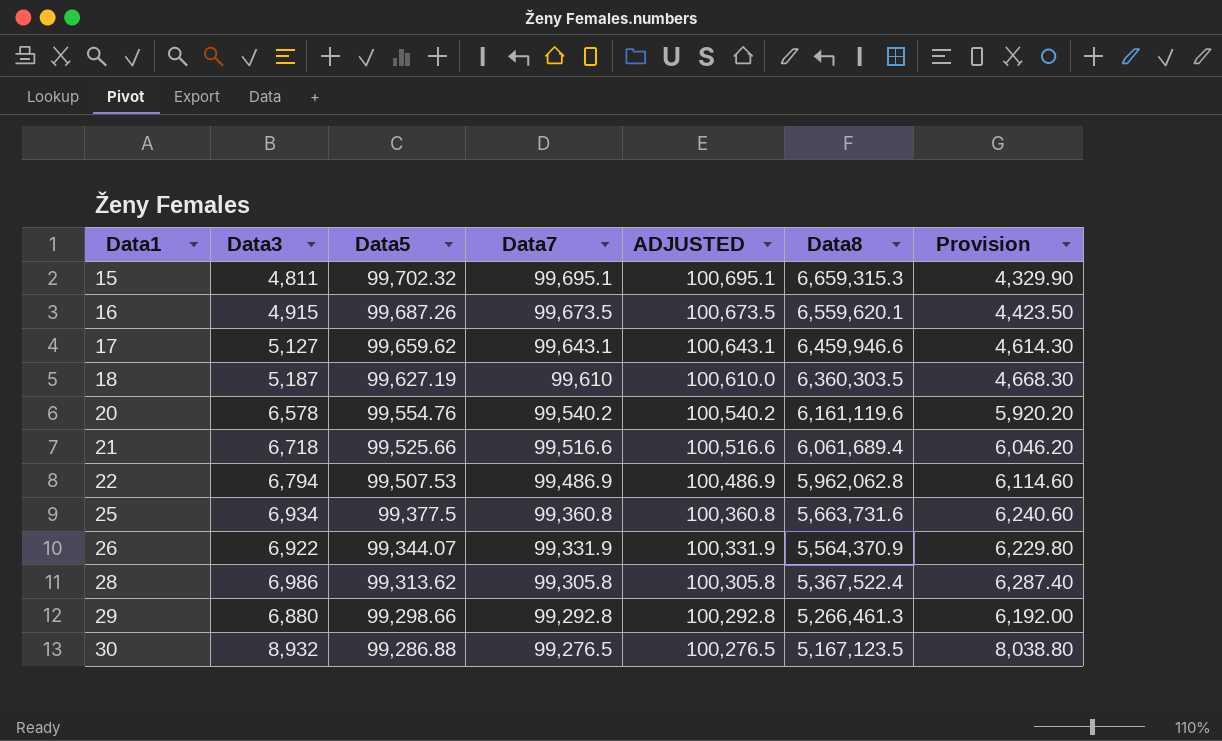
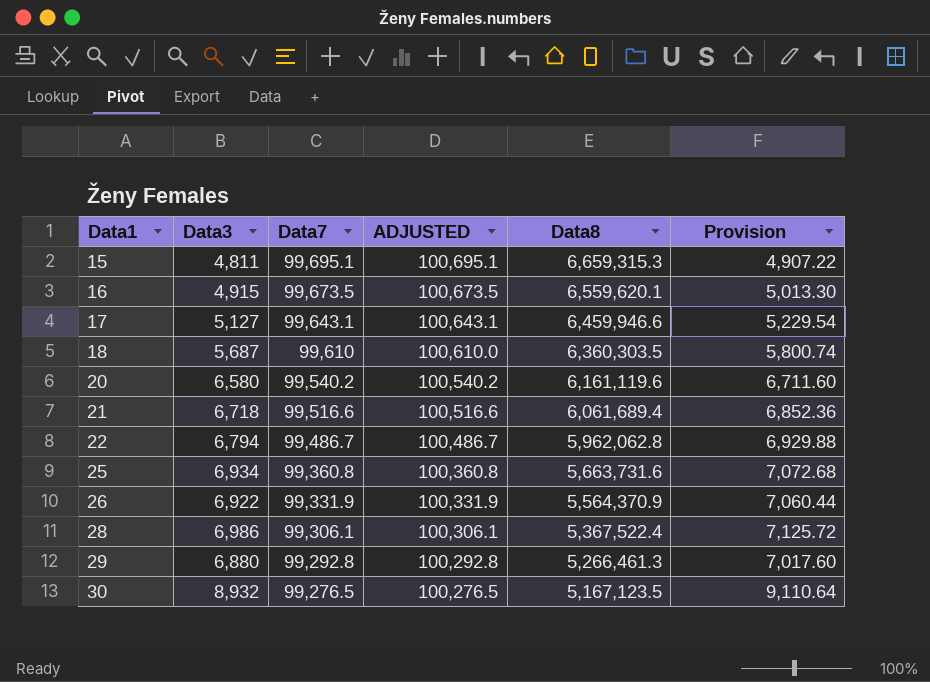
column Data5 | position: 3 -> none
column Provision | formula: [Data3] * 0.9 -> [Data3] * 1.02
18 | Data3: 5,187 -> 5,687
20 | Data3: 6,578 -> 6,580
22 | Data7: 99,486.9 -> 99,486.7
22 | ADJUSTED: 100,486.9 -> 100,486.7
28 | Data7: 99,305.8 -> 99,306.1
28 | ADJUSTED: 100,305.8 -> 100,306.1

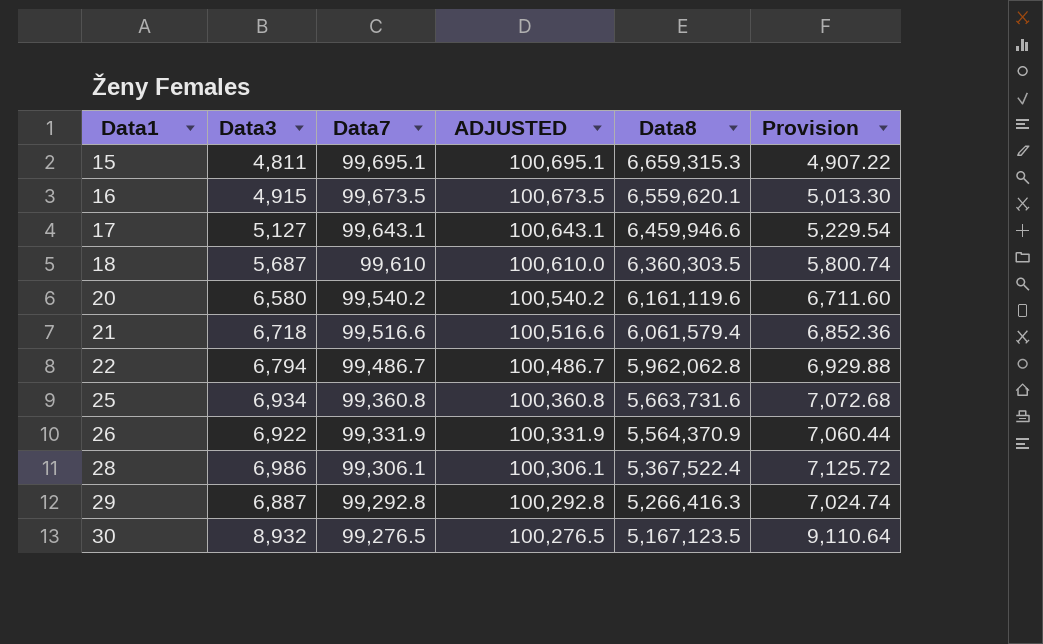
21 | Data8: 6,061,689.4 -> 6,061,579.4
29 | Data3: 6,880 -> 6,887
29 | Data8: 5,266,461.3 -> 5,266,416.3
29 | Provision: 7,017.60 -> 7,024.74

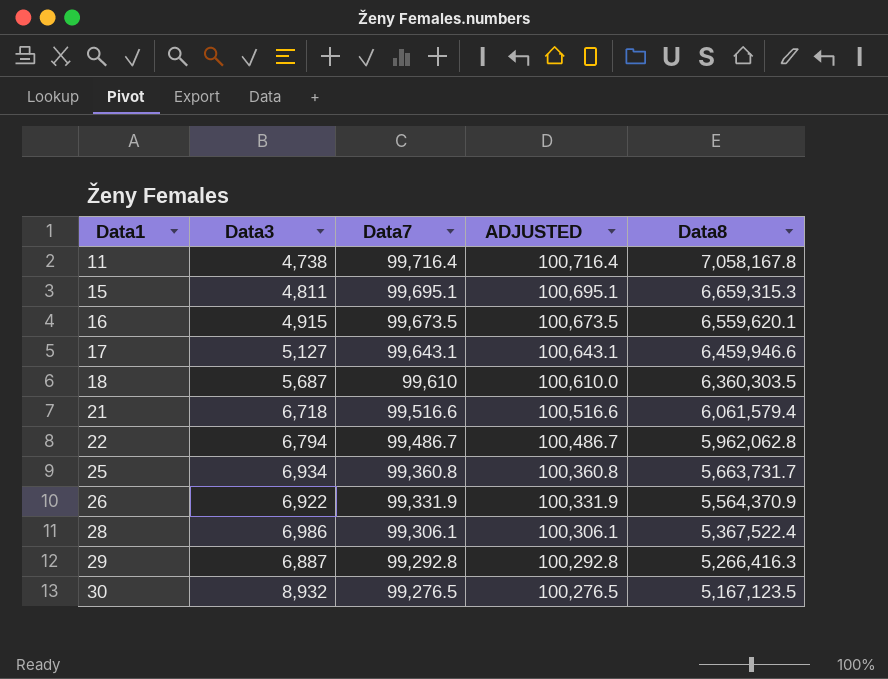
column Provision | formula: [Data3] * 1.02 -> none
row 20: 6,580 | 99,540.2 | 100,540.2 | 6,161,119.6 | 6,711.60 -> none
row 11: none -> 4,738 | 99,716.4 | 100,716.4 | 7,058,167.8
25 | Data8: 5,663,731.6 -> 5,663,731.7

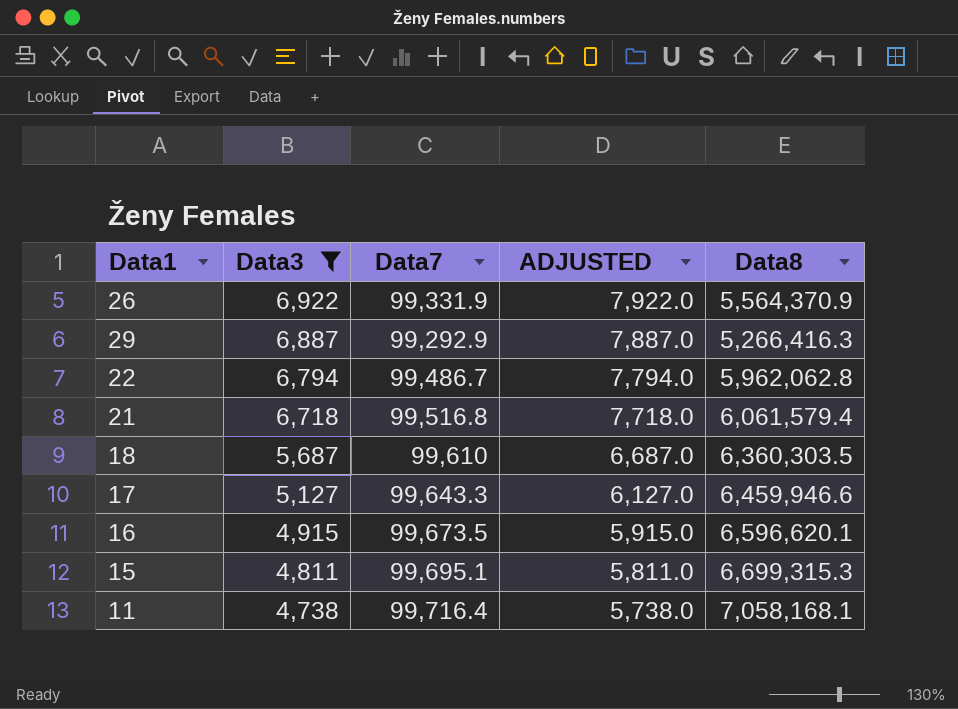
filter: none -> Data3 <= 6,922
row order: Data1 ascending -> Data3 descending
column ADJUSTED | formula: [Data7] + 1000 -> [Data3] + 1000
29 | Data7: 99,292.8 -> 99,292.9
21 | Data7: 99,516.6 -> 99,516.8
17 | Data7: 99,643.1 -> 99,643.3
16 | Data8: 6,559,620.1 -> 6,596,620.1
15 | Data8: 6,659,315.3 -> 6,699,315.3
11 | Data8: 7,058,167.8 -> 7,058,168.1

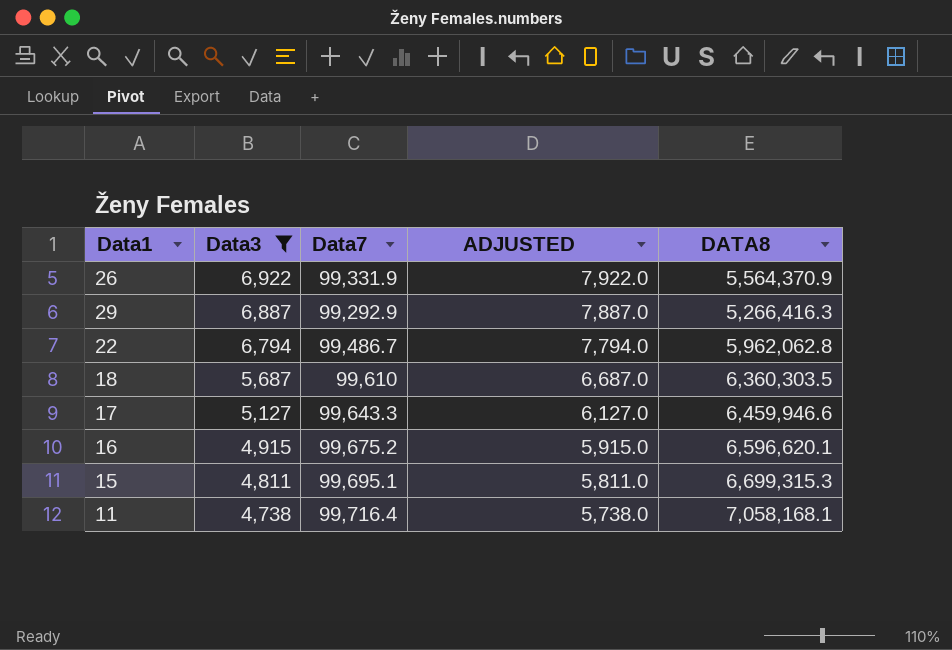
column name: Data8 -> DATA8
row 21: 6,718 | 99,516.8 | 7,718.0 | 6,061,579.4 -> none
16 | Data7: 99,673.5 -> 99,675.2

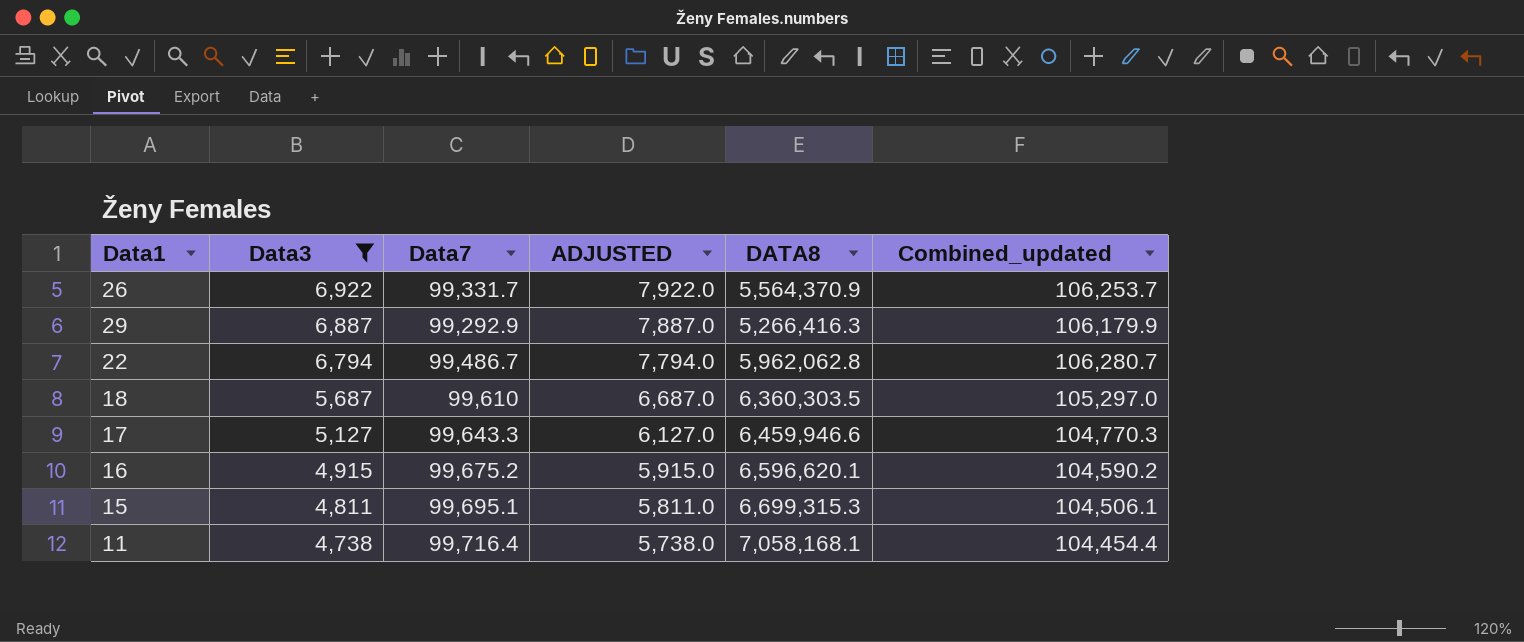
column Combined_updated | formula: none -> [Data3] + [Data7]
26 | Data7: 99,331.9 -> 99,331.7

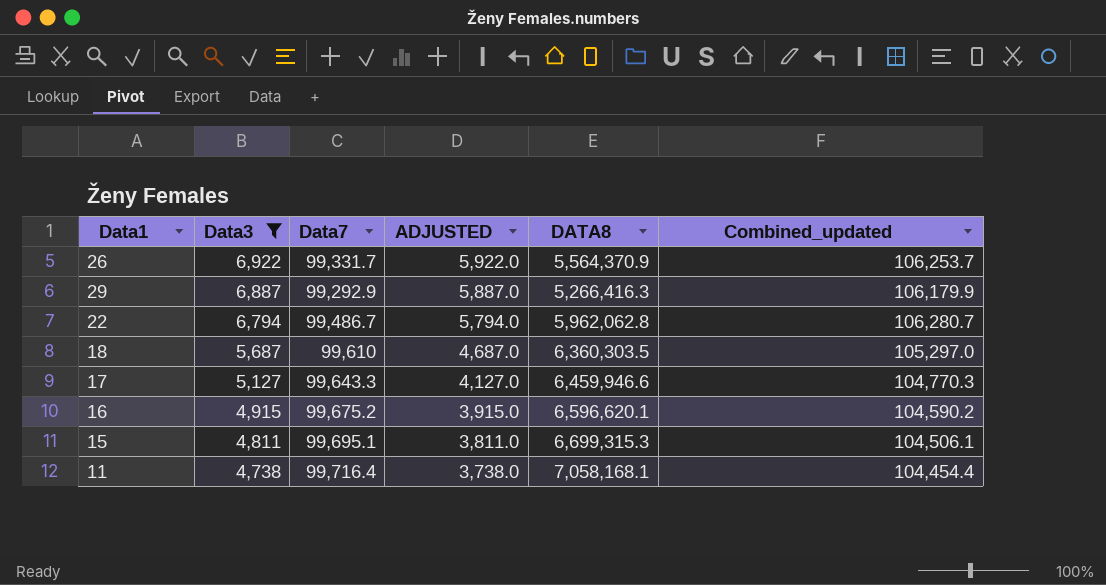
column ADJUSTED | formula: [Data3] + 1000 -> [Data3] - 1000

